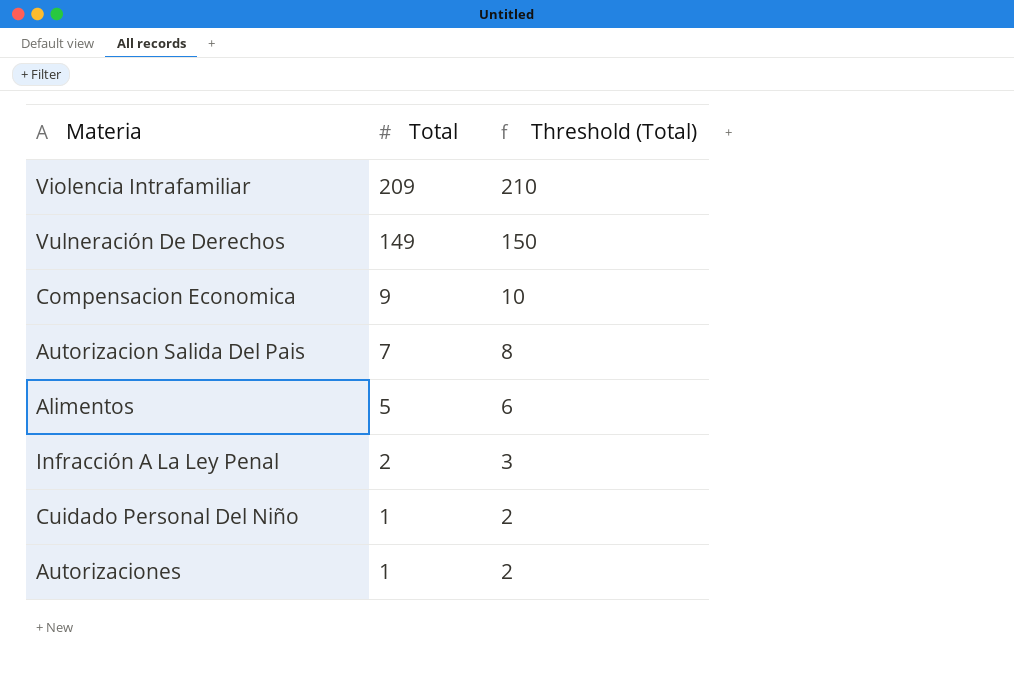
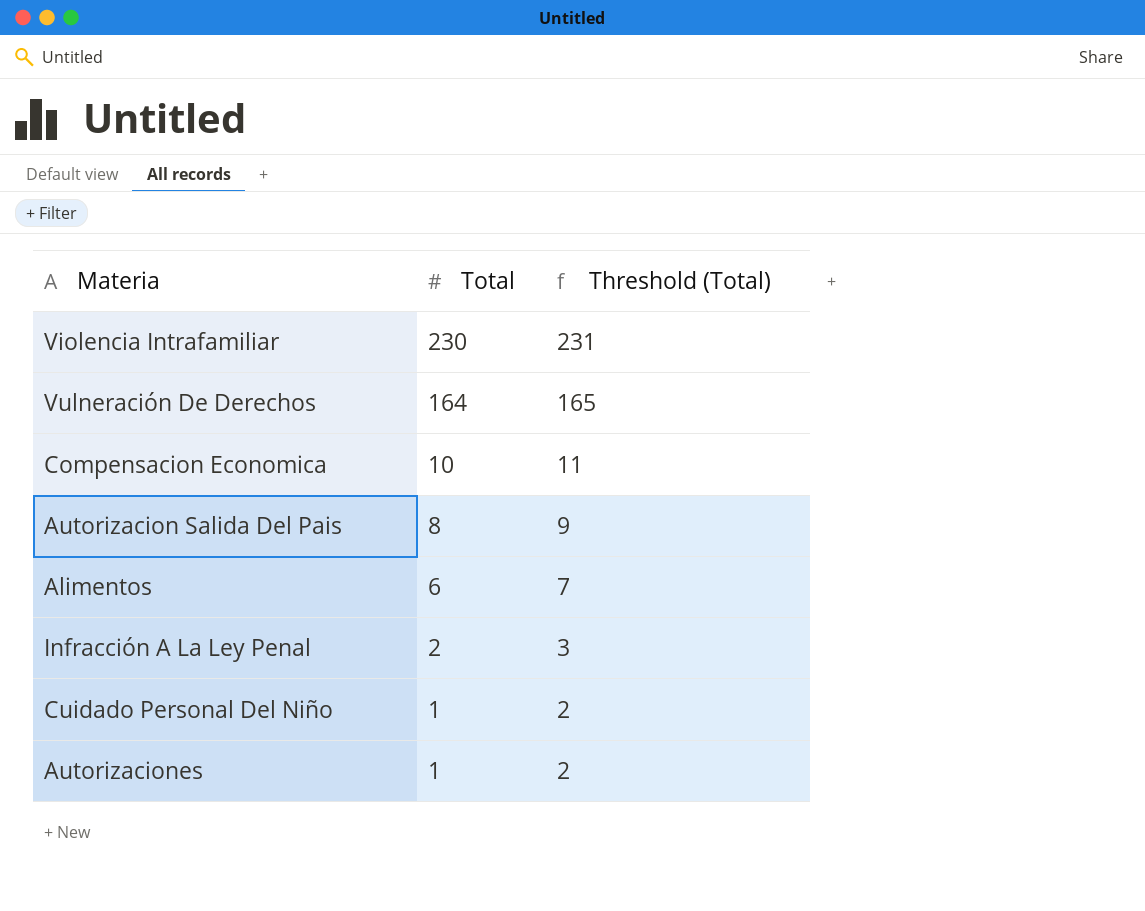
Violencia Intrafamiliar | Total: 209 -> 230
Violencia Intrafamiliar | Threshold (Total): 210 -> 231
Vulneración De Derechos | Total: 149 -> 164
Vulneración De Derechos | Threshold (Total): 150 -> 165
Compensacion Economica | Total: 9 -> 10
Compensacion Economica | Threshold (Total): 10 -> 11
Autorizacion Salida Del Pais | Total: 7 -> 8
Autorizacion Salida Del Pais | Threshold (Total): 8 -> 9
Alimentos | Total: 5 -> 6
Alimentos | Threshold (Total): 6 -> 7

